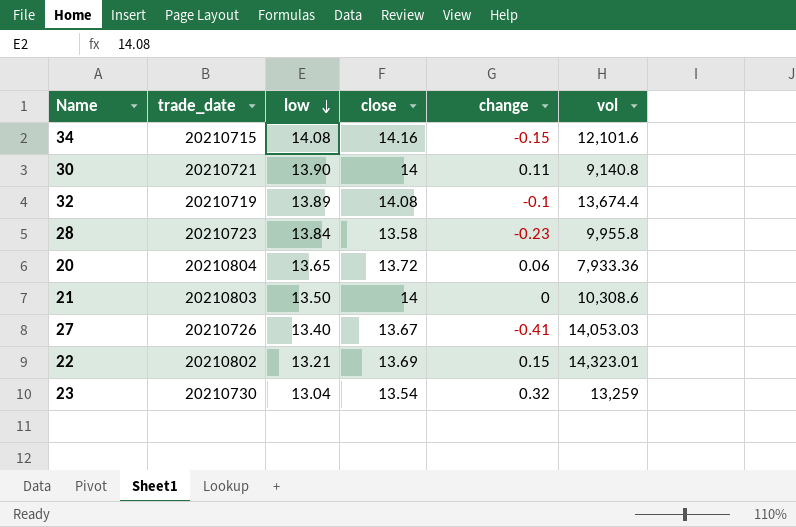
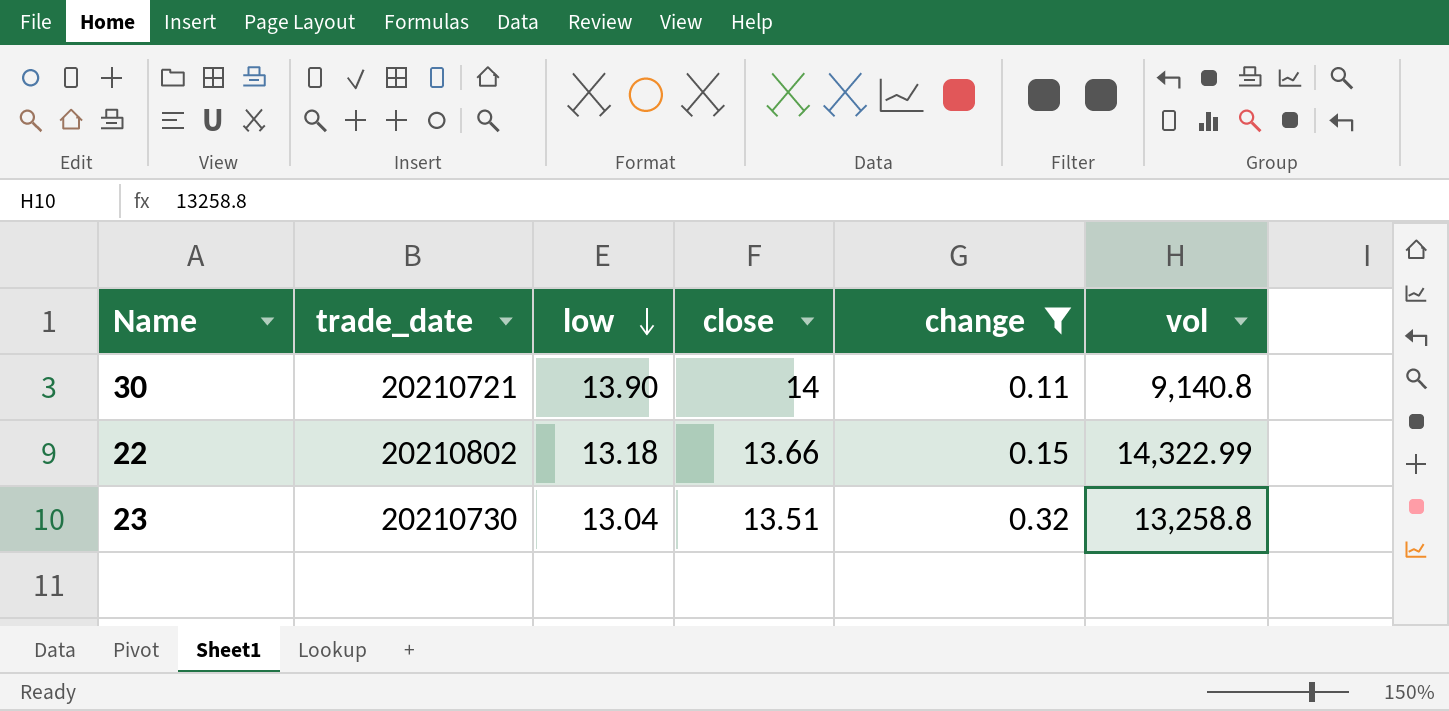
filter: none -> change >= 0.11
22 | low: 13.21 -> 13.18
22 | close: 13.69 -> 13.66
22 | vol: 14,323.01 -> 14,322.99
23 | close: 13.54 -> 13.51
23 | vol: 13,259 -> 13,258.8

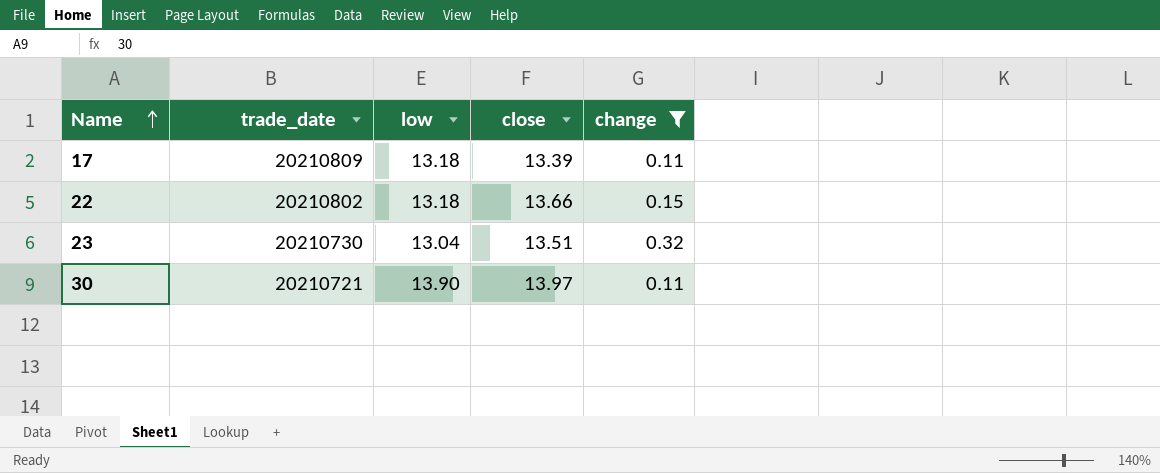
row order: low descending -> Name ascending
column vol | position: 6 -> none
row 17: none -> 20210809 | 13.18 | 13.39 | 0.11
30 | close: 14 -> 13.97

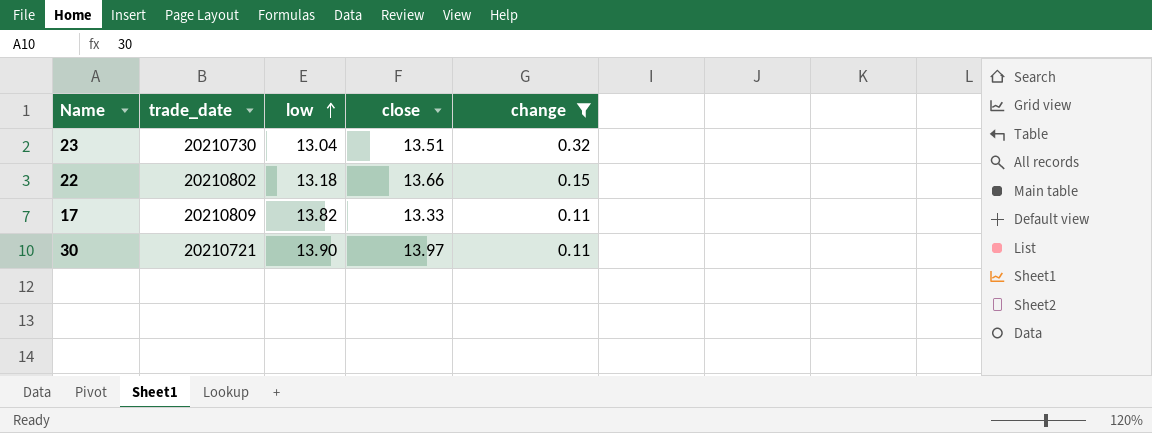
row order: Name ascending -> low ascending
17 | low: 13.18 -> 13.82
17 | close: 13.39 -> 13.33

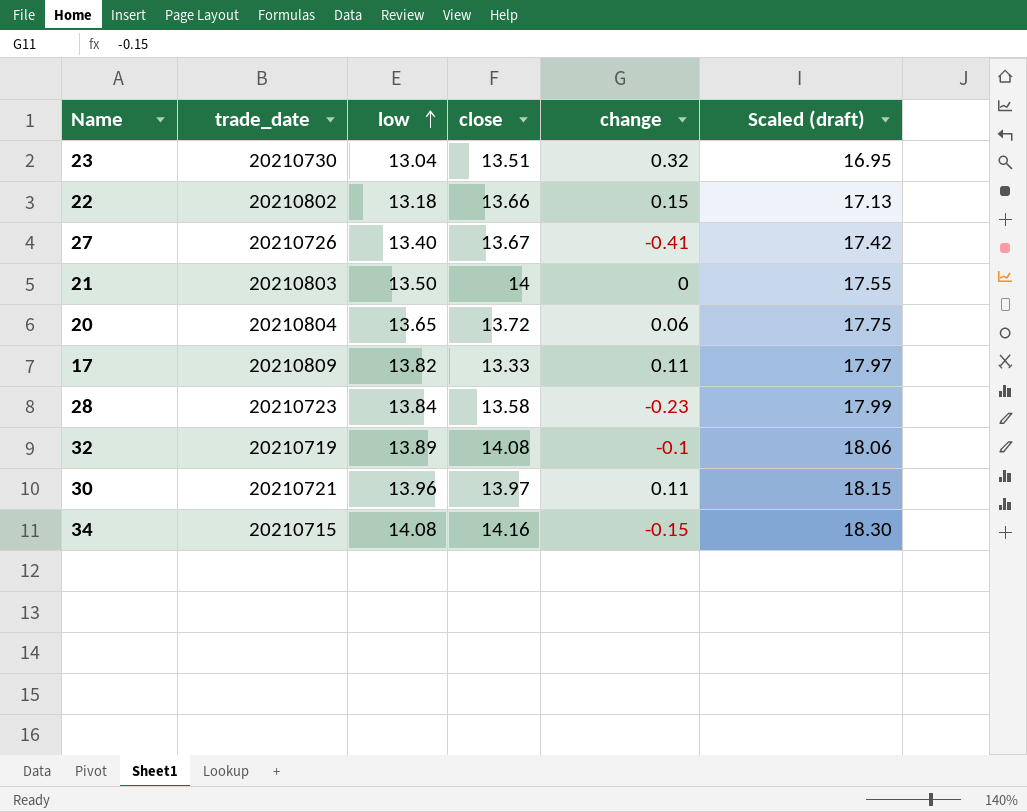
filter: change >= 0.11 -> none
column Scaled (draft) | formula: none -> [low] * 1.3
30 | low: 13.90 -> 13.96

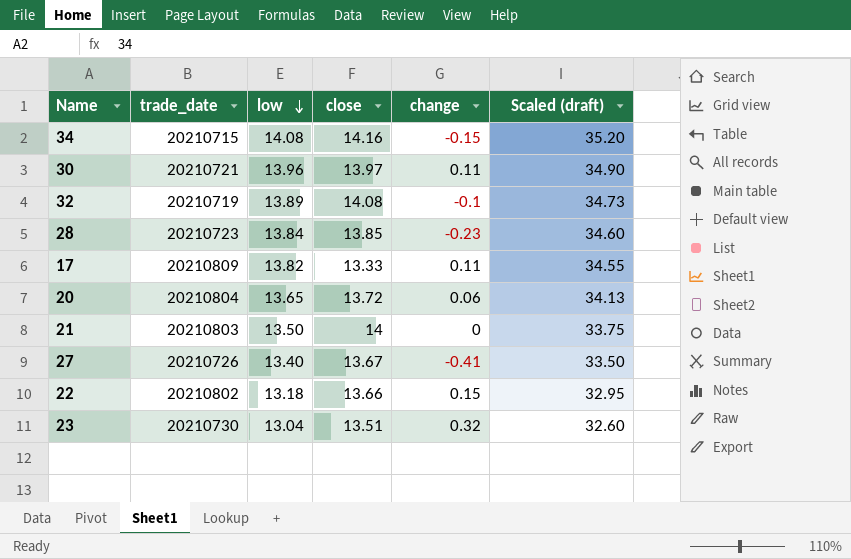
row order: low ascending -> low descending
column Scaled (draft) | formula: [low] * 1.3 -> [low] * 2.5
28 | close: 13.58 -> 13.85

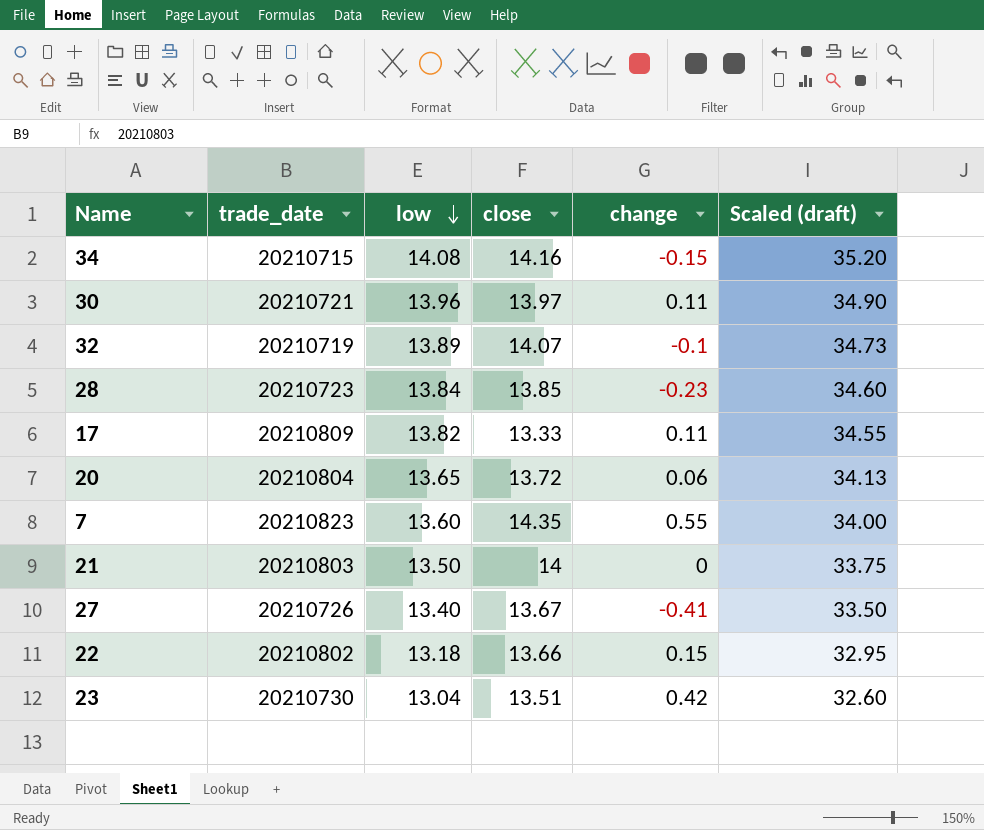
32 | close: 14.08 -> 14.07
row 7: none -> 20210823 | 13.60 | 14.35 | 0.55 | 34.00
23 | change: 0.32 -> 0.42

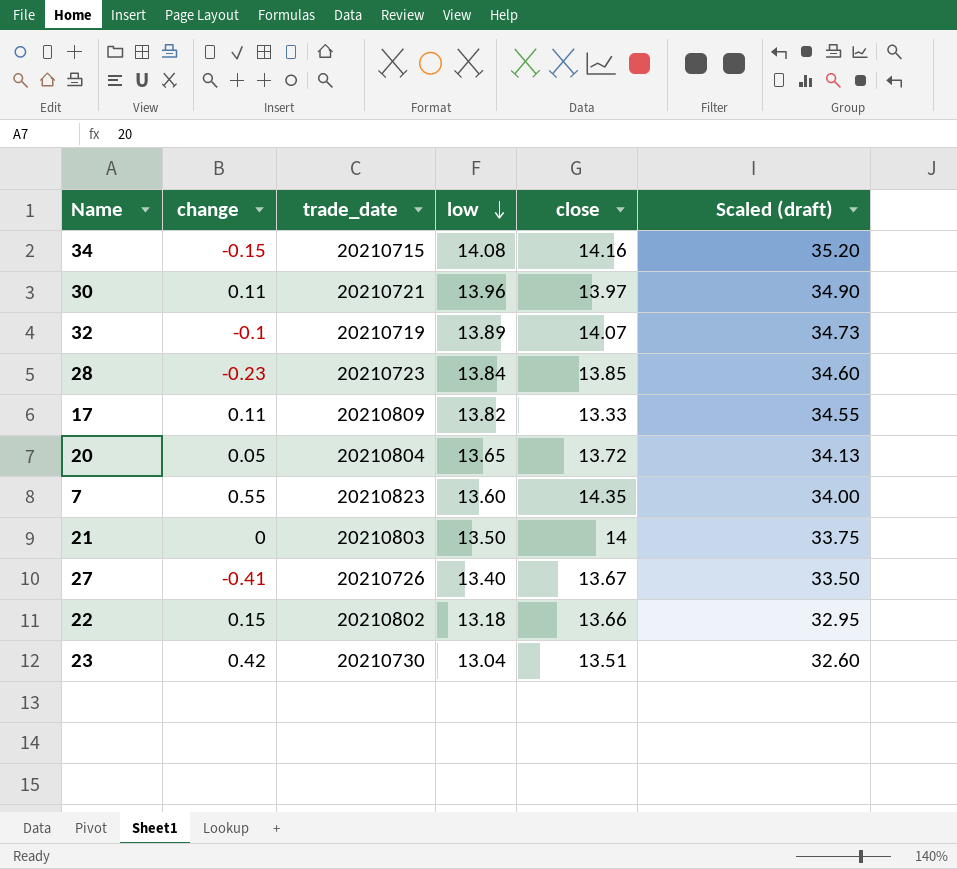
column change | position: 5 -> 2
20 | change: 0.06 -> 0.05

